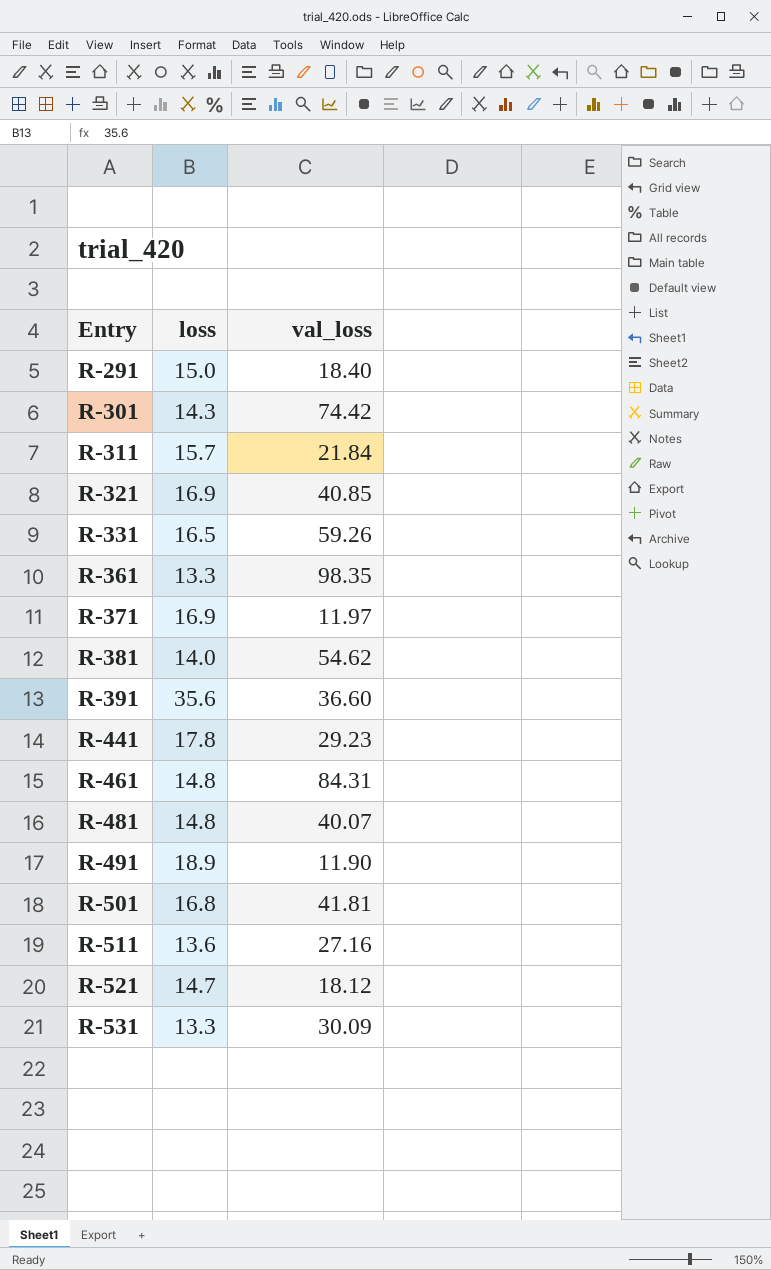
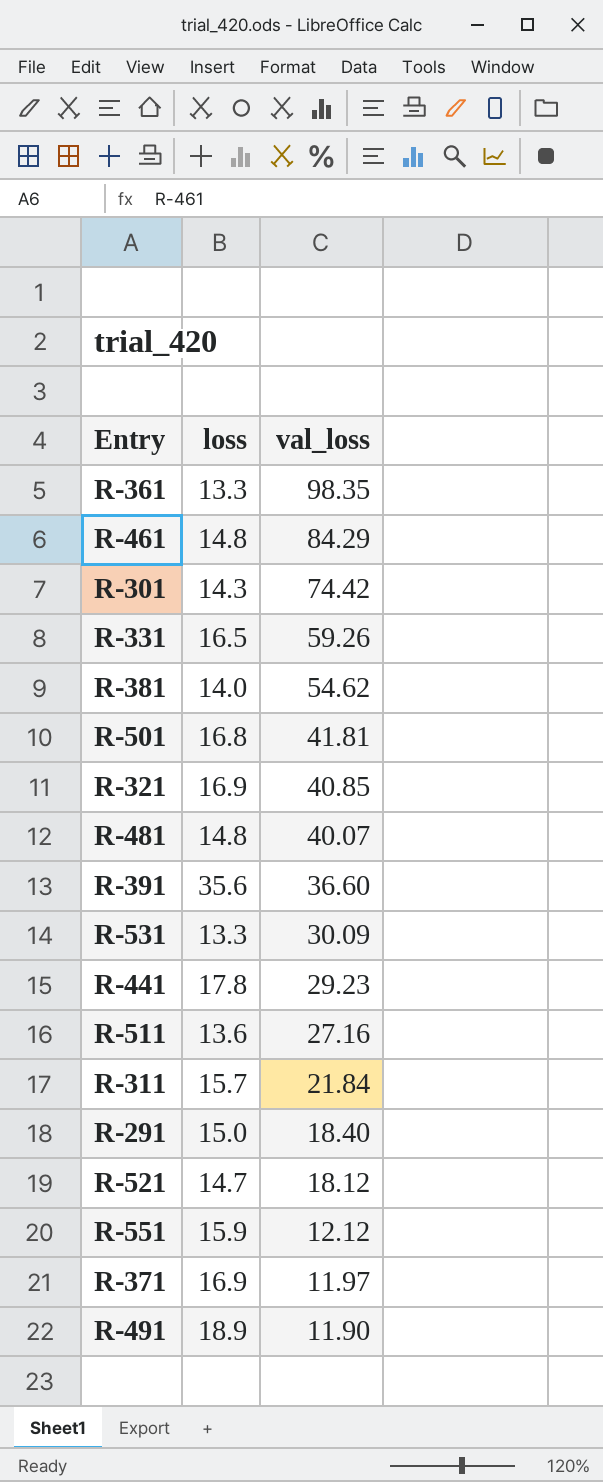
row order: Entry ascending -> val_loss descending
R-461 | val_loss: 84.31 -> 84.29
row R-551: none -> 15.9 | 12.12

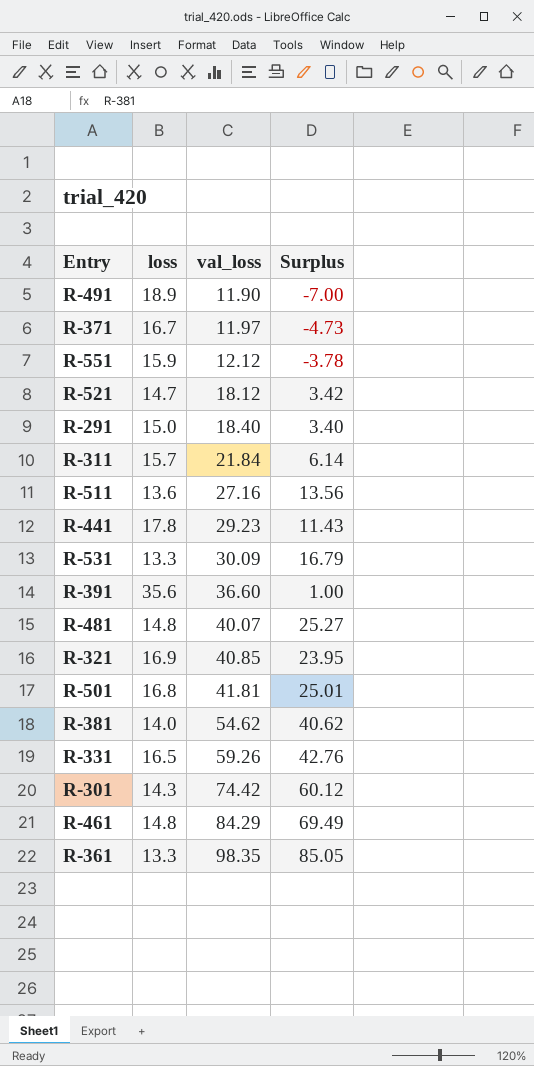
row order: val_loss descending -> val_loss ascending
column Surplus | formula: none -> [val_loss] - [loss]
R-371 | loss: 16.9 -> 16.7

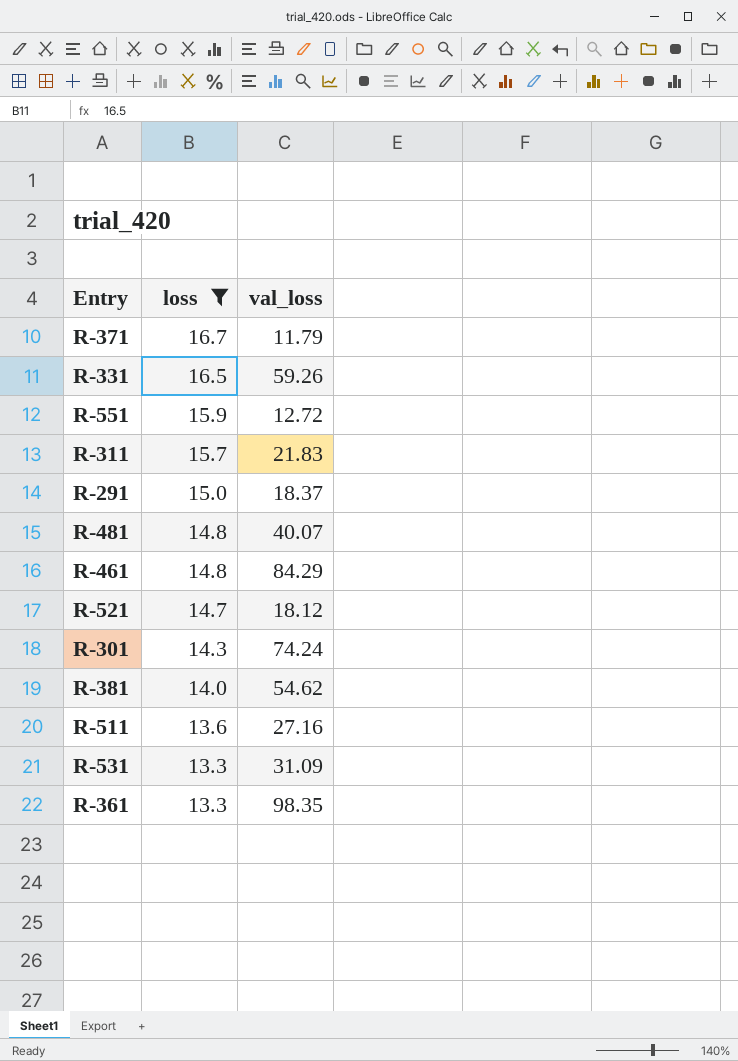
filter: none -> loss <= 16.7
row order: val_loss ascending -> loss descending
column Surplus | formula: [val_loss] - [loss] -> none
R-371 | val_loss: 11.97 -> 11.79
R-551 | val_loss: 12.12 -> 12.72
R-311 | val_loss: 21.84 -> 21.83
R-291 | val_loss: 18.40 -> 18.37
R-301 | val_loss: 74.42 -> 74.24
R-531 | val_loss: 30.09 -> 31.09

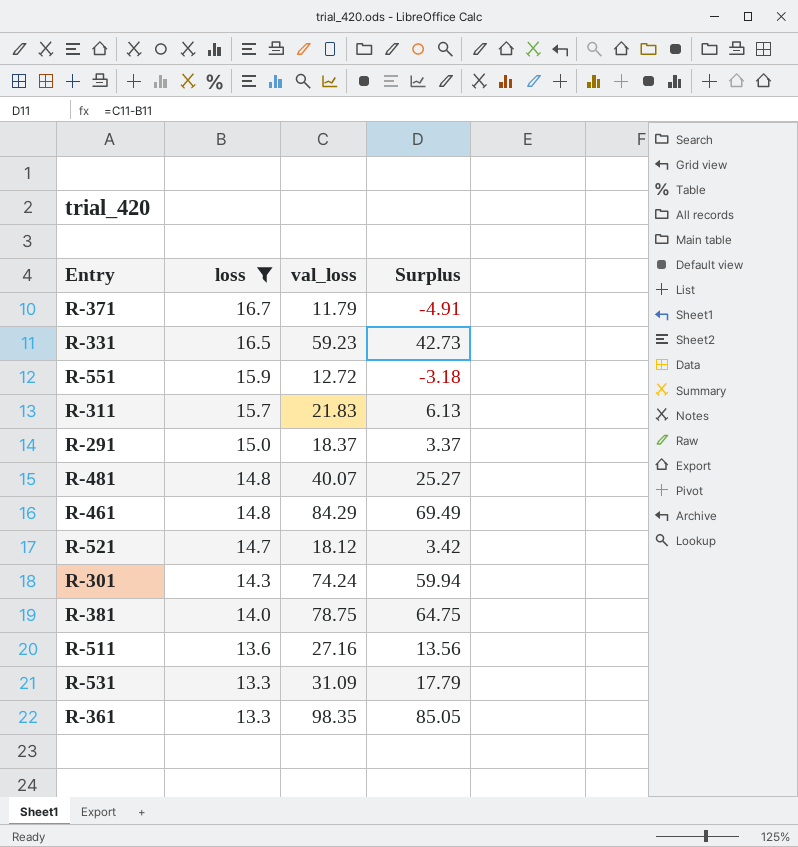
column Surplus | formula: none -> [val_loss] - [loss]
R-331 | val_loss: 59.26 -> 59.23
R-381 | val_loss: 54.62 -> 78.75

